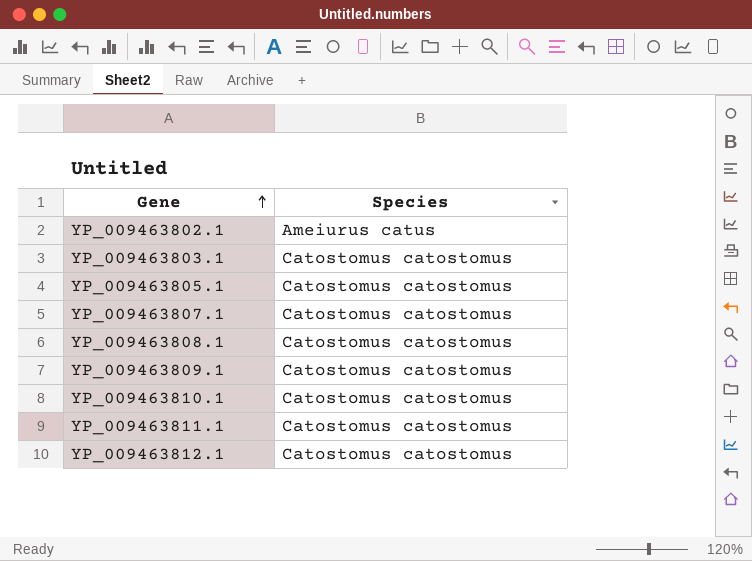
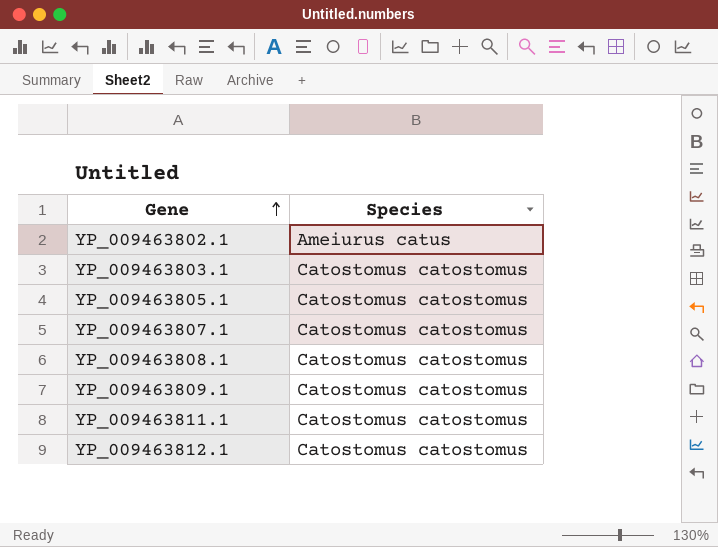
row YP_009463810.1: Catostomus catostomus -> none

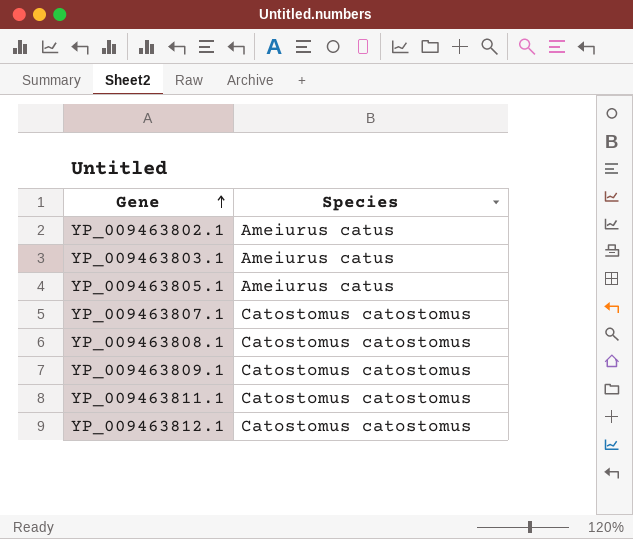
YP_009463803.1 | Species: Catostomus catostomus -> Ameiurus catus
YP_009463805.1 | Species: Catostomus catostomus -> Ameiurus catus

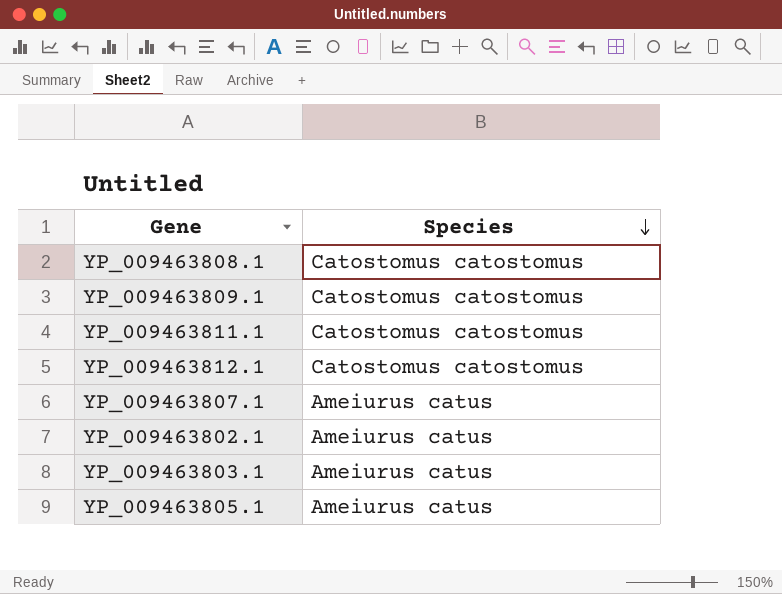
row order: Gene ascending -> Species descending
YP_009463807.1 | Species: Catostomus catostomus -> Ameiurus catus

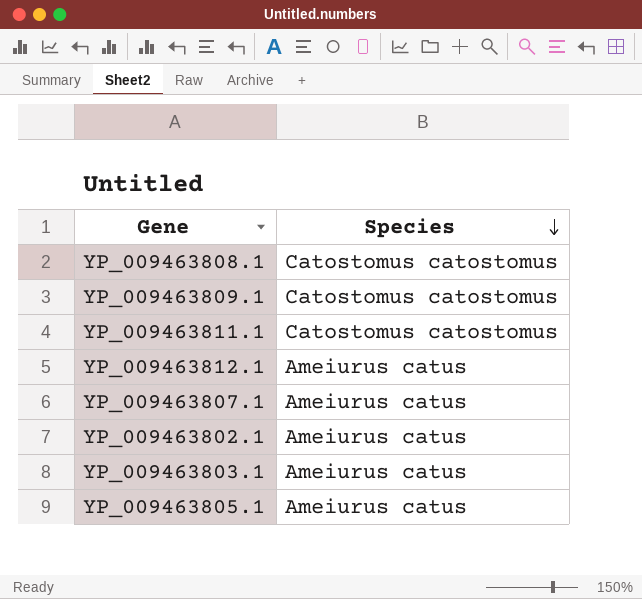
YP_009463812.1 | Species: Catostomus catostomus -> Ameiurus catus

